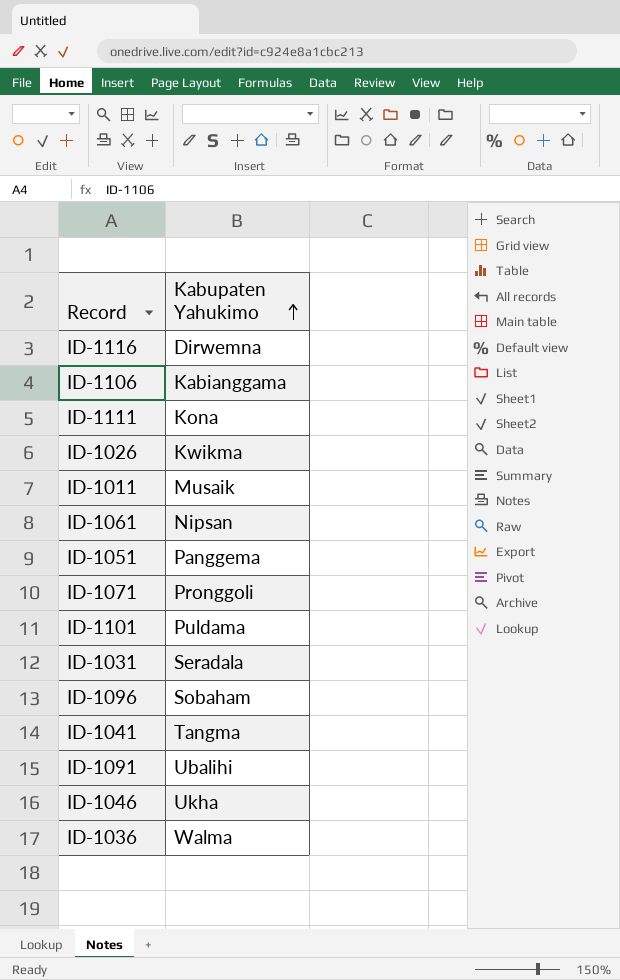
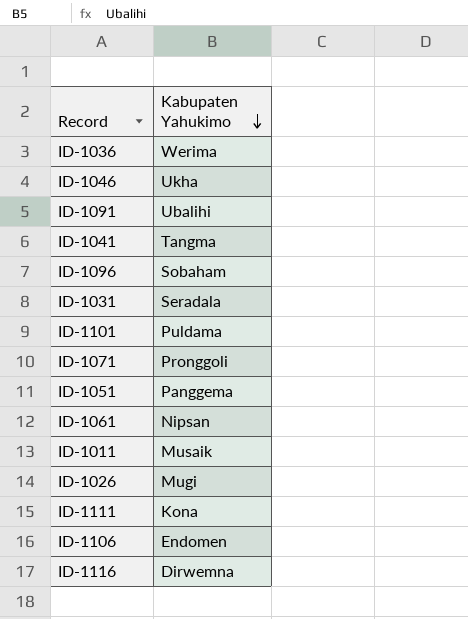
row order: Kabupaten Yahukimo ascending -> Kabupaten Yahukimo descending
ID-1036 | Kabupaten Yahukimo: Walma -> Werima
ID-1026 | Kabupaten Yahukimo: Kwikma -> Mugi
ID-1106 | Kabupaten Yahukimo: Kabianggama -> Endomen

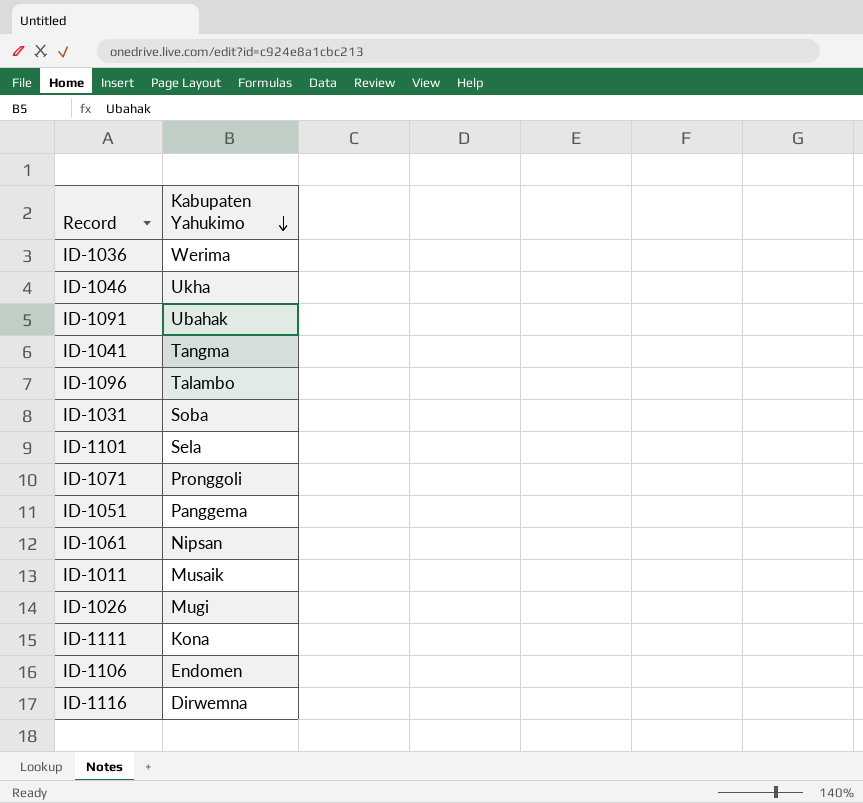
ID-1091 | Kabupaten Yahukimo: Ubalihi -> Ubahak
ID-1096 | Kabupaten Yahukimo: Sobaham -> Talambo
ID-1031 | Kabupaten Yahukimo: Seradala -> Soba
ID-1101 | Kabupaten Yahukimo: Puldama -> Sela

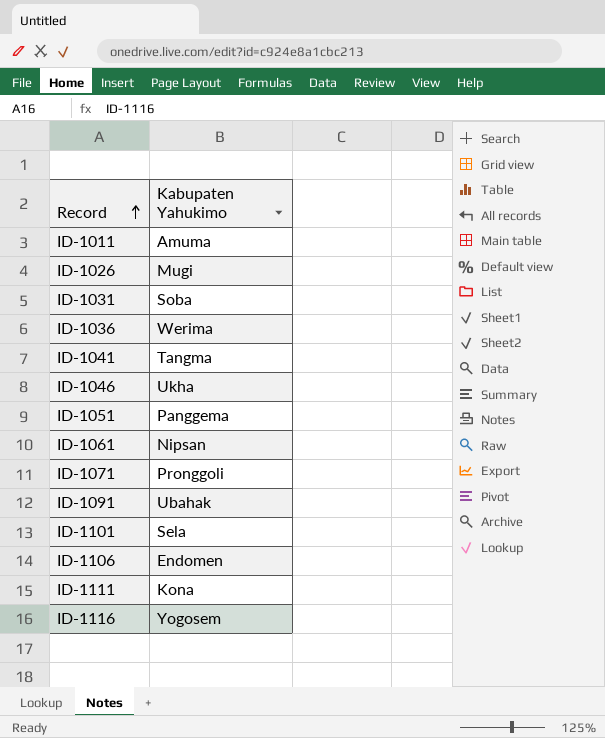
row order: Kabupaten Yahukimo descending -> Record ascending
row ID-1096: Talambo -> none
ID-1011 | Kabupaten Yahukimo: Musaik -> Amuma
ID-1116 | Kabupaten Yahukimo: Dirwemna -> Yogosem

